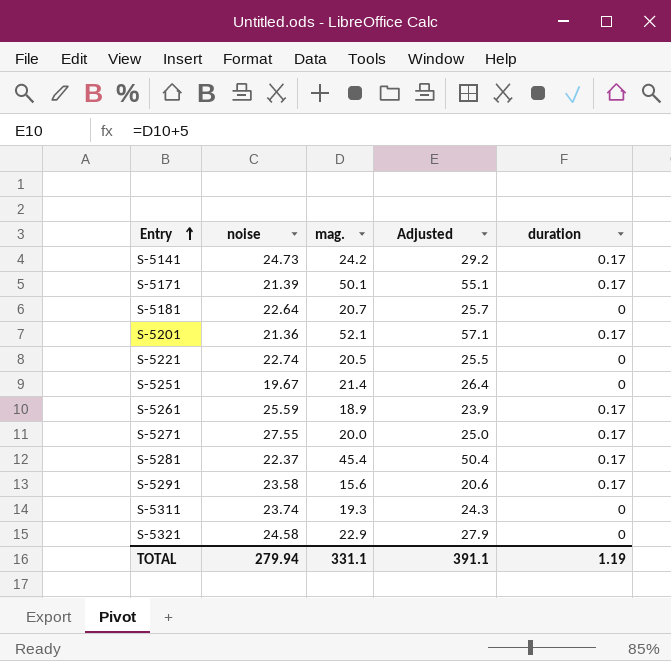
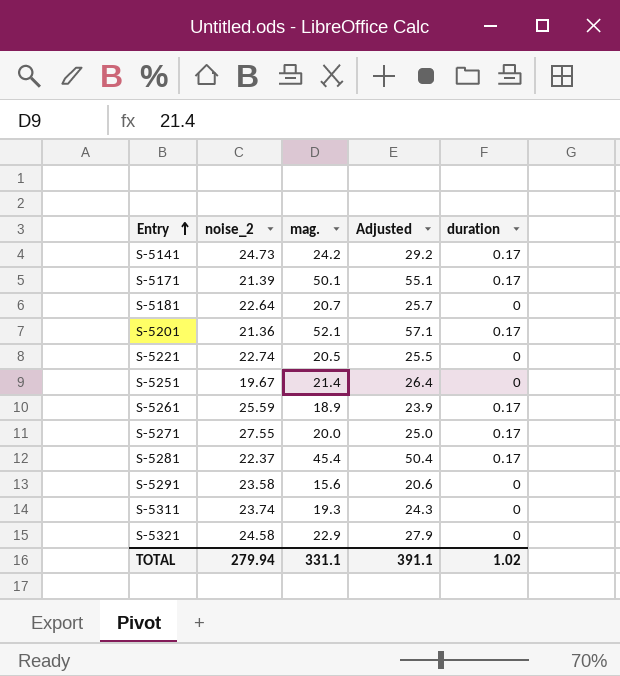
column name: noise -> noise_2
S-5291 | duration: 0.17 -> 0
TOTAL | duration: 1.19 -> 1.02

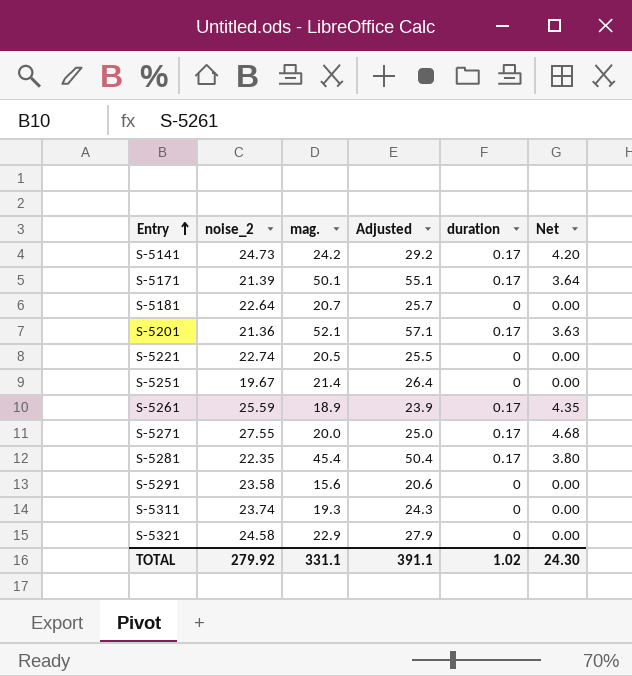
column Net | formula: none -> [noise_2] * [duration]
S-5281 | noise_2: 22.37 -> 22.35
TOTAL | noise_2: 279.94 -> 279.92

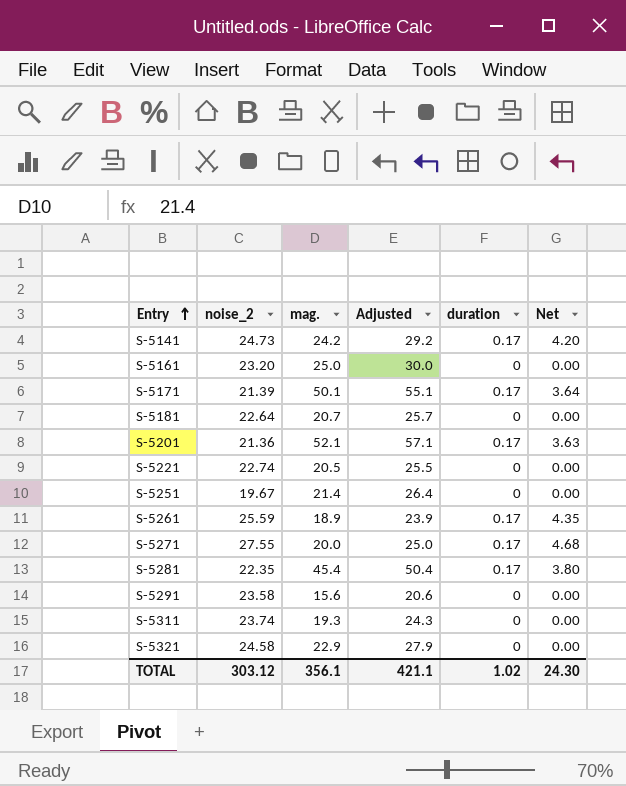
row S-5161: none -> 23.20 | 25.0 | 30.0 | 0 | 0.00
TOTAL | noise_2: 279.92 -> 303.12
TOTAL | mag.: 331.1 -> 356.1
TOTAL | Adjusted: 391.1 -> 421.1

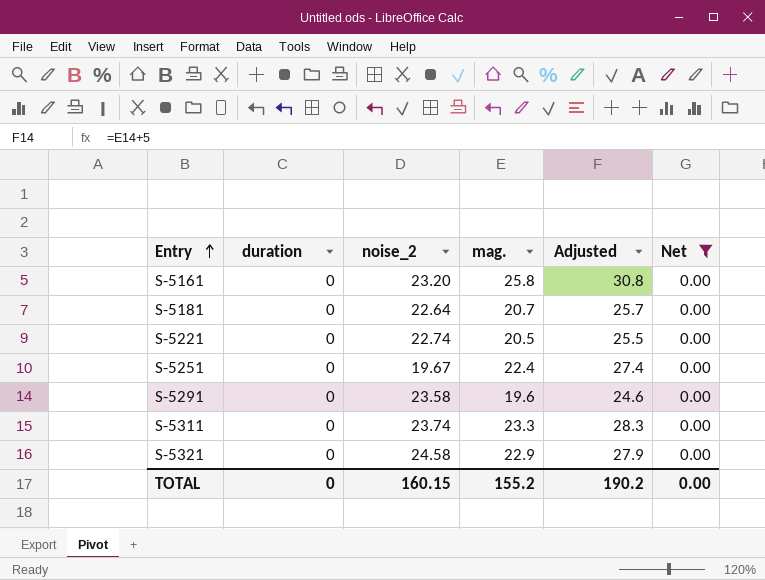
filter: none -> Net = 0.00
column duration | position: 5 -> 2
S-5161 | mag.: 25.0 -> 25.8
S-5161 | Adjusted: 30.0 -> 30.8
S-5251 | mag.: 21.4 -> 22.4
S-5251 | Adjusted: 26.4 -> 27.4
S-5291 | mag.: 15.6 -> 19.6
S-5291 | Adjusted: 20.6 -> 24.6
S-5311 | mag.: 19.3 -> 23.3
S-5311 | Adjusted: 24.3 -> 28.3
TOTAL | duration: 1.02 -> 0
TOTAL | noise_2: 303.12 -> 160.15
TOTAL | mag.: 356.1 -> 155.2
TOTAL | Adjusted: 421.1 -> 190.2
TOTAL | Net: 24.30 -> 0.00

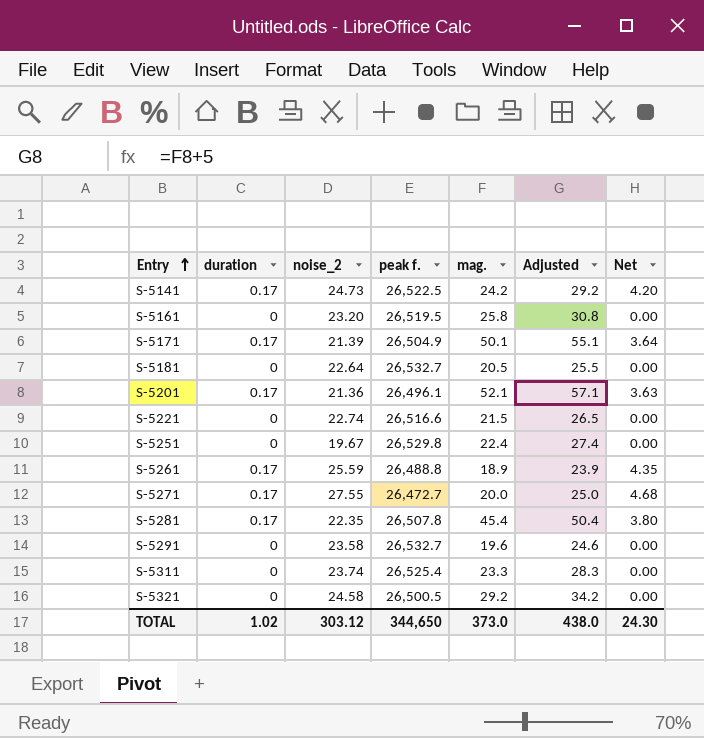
filter: Net = 0.00 -> none
column peak f. | position: none -> 4
S-5181 | mag.: 20.7 -> 20.5
S-5181 | Adjusted: 25.7 -> 25.5
S-5221 | mag.: 20.5 -> 21.5
S-5221 | Adjusted: 25.5 -> 26.5
S-5321 | mag.: 22.9 -> 29.2
S-5321 | Adjusted: 27.9 -> 34.2
TOTAL | duration: 0 -> 1.02
TOTAL | noise_2: 160.15 -> 303.12
TOTAL | mag.: 155.2 -> 373.0
TOTAL | Adjusted: 190.2 -> 438.0
TOTAL | Net: 0.00 -> 24.30

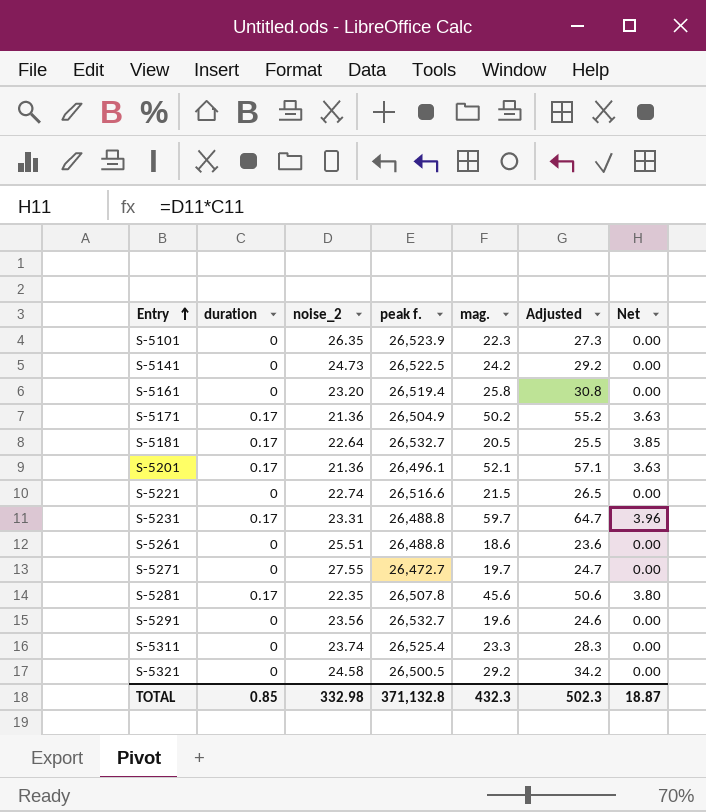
row S-5251: 0 | 19.67 | 26,529.8 | 22.4 | 27.4 | 0.00 -> none
row S-5101: none -> 0 | 26.35 | 26,523.9 | 22.3 | 27.3 | 0.00
S-5141 | duration: 0.17 -> 0
S-5141 | Net: 4.20 -> 0.00
S-5161 | peak f.: 26,519.5 -> 26,519.4
S-5171 | noise_2: 21.39 -> 21.36
S-5171 | mag.: 50.1 -> 50.2
S-5171 | Adjusted: 55.1 -> 55.2
S-5171 | Net: 3.64 -> 3.63
S-5181 | duration: 0 -> 0.17
S-5181 | Net: 0.00 -> 3.85
row S-5231: none -> 0.17 | 23.31 | 26,488.8 | 59.7 | 64.7 | 3.96
S-5261 | duration: 0.17 -> 0
S-5261 | noise_2: 25.59 -> 25.51
S-5261 | mag.: 18.9 -> 18.6
S-5261 | Adjusted: 23.9 -> 23.6
S-5261 | Net: 4.35 -> 0.00
S-5271 | duration: 0.17 -> 0
S-5271 | mag.: 20.0 -> 19.7
S-5271 | Adjusted: 25.0 -> 24.7
S-5271 | Net: 4.68 -> 0.00
S-5281 | mag.: 45.4 -> 45.6
S-5281 | Adjusted: 50.4 -> 50.6
S-5291 | noise_2: 23.58 -> 23.56
TOTAL | duration: 1.02 -> 0.85
TOTAL | noise_2: 303.12 -> 332.98
TOTAL | peak f.: 344,650 -> 371,132.8
TOTAL | mag.: 373.0 -> 432.3
TOTAL | Adjusted: 438.0 -> 502.3
TOTAL | Net: 24.30 -> 18.87

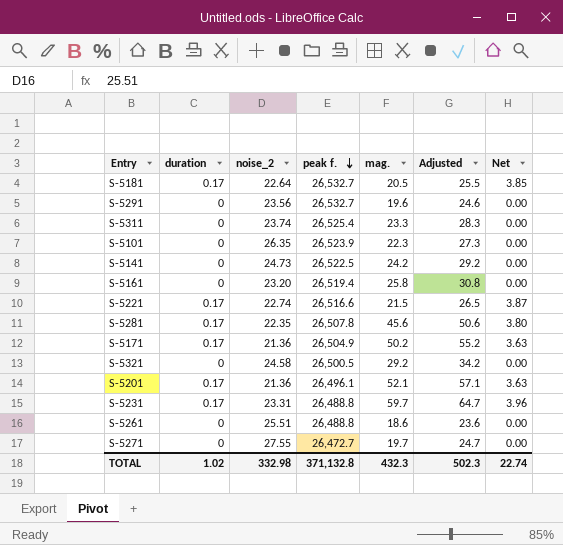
row order: Entry ascending -> peak f. descending
S-5221 | duration: 0 -> 0.17
S-5221 | Net: 0.00 -> 3.87
TOTAL | duration: 0.85 -> 1.02
TOTAL | Net: 18.87 -> 22.74

